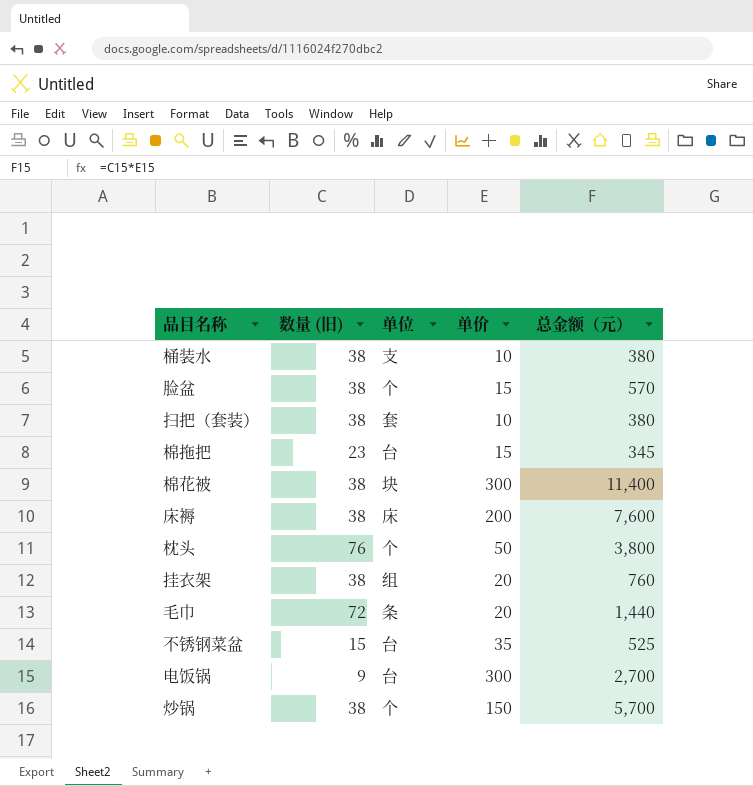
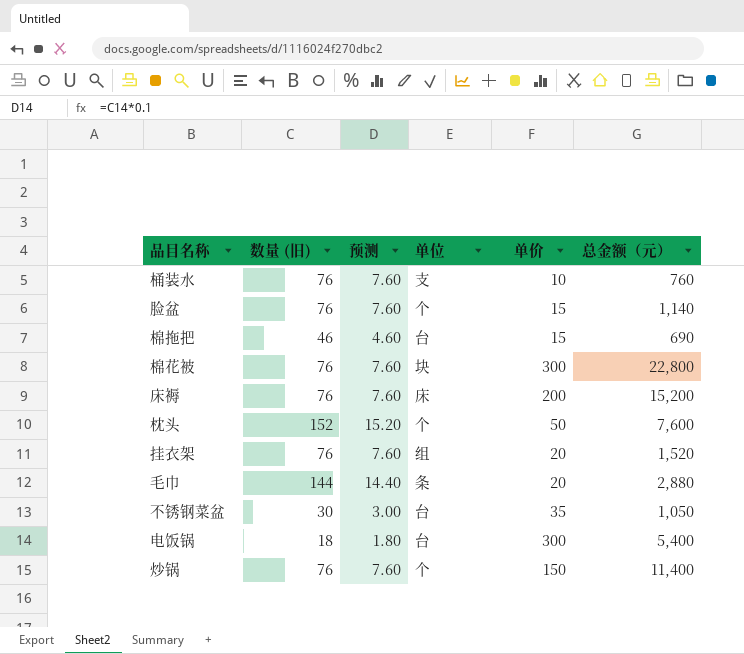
column 预测 | formula: none -> [数量 (旧)] * 0.1
row 扫把（套装）: 38 | 套 | 10 | 380 -> none
桶装水 | 数量 (旧): 38 -> 76
桶装水 | 总金额（元）: 380 -> 760
脸盆 | 数量 (旧): 38 -> 76
脸盆 | 总金额（元）: 570 -> 1,140
棉拖把 | 数量 (旧): 23 -> 46
棉拖把 | 总金额（元）: 345 -> 690
棉花被 | 数量 (旧): 38 -> 76
棉花被 | 总金额（元）: 11,400 -> 22,800
床褥 | 数量 (旧): 38 -> 76
床褥 | 总金额（元）: 7,600 -> 15,200
枕头 | 数量 (旧): 76 -> 152
枕头 | 总金额（元）: 3,800 -> 7,600
挂衣架 | 数量 (旧): 38 -> 76
挂衣架 | 总金额（元）: 760 -> 1,520
毛巾 | 数量 (旧): 72 -> 144
毛巾 | 总金额（元）: 1,440 -> 2,880
不锈钢菜盆 | 数量 (旧): 15 -> 30
不锈钢菜盆 | 总金额（元）: 525 -> 1,050
电饭锅 | 数量 (旧): 9 -> 18
电饭锅 | 总金额（元）: 2,700 -> 5,400
炒锅 | 数量 (旧): 38 -> 76
炒锅 | 总金额（元）: 5,700 -> 11,400

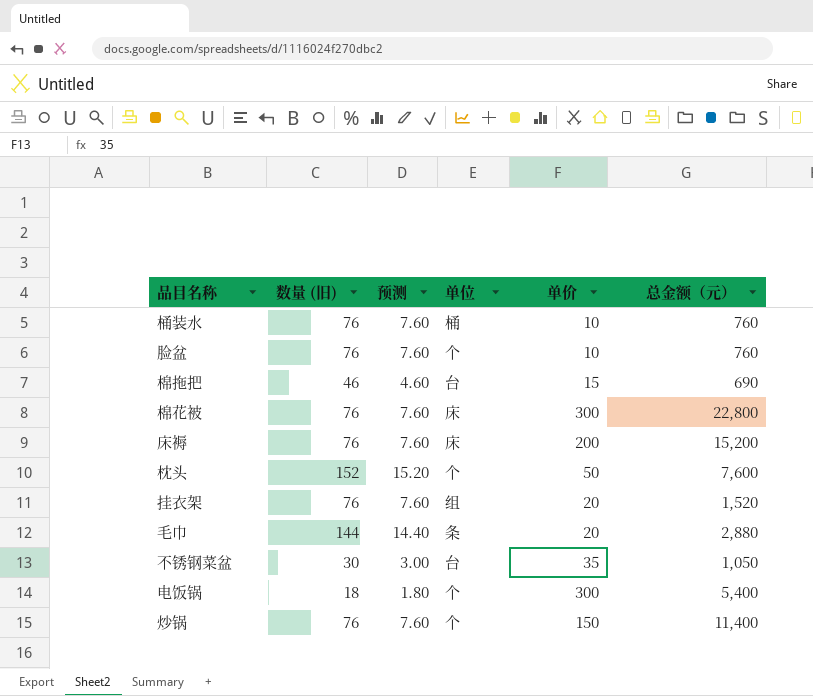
桶装水 | 单位: 支 -> 桶
脸盆 | 单价: 15 -> 10
脸盆 | 总金额（元）: 1,140 -> 760
棉花被 | 单位: 块 -> 床
电饭锅 | 单位: 台 -> 个

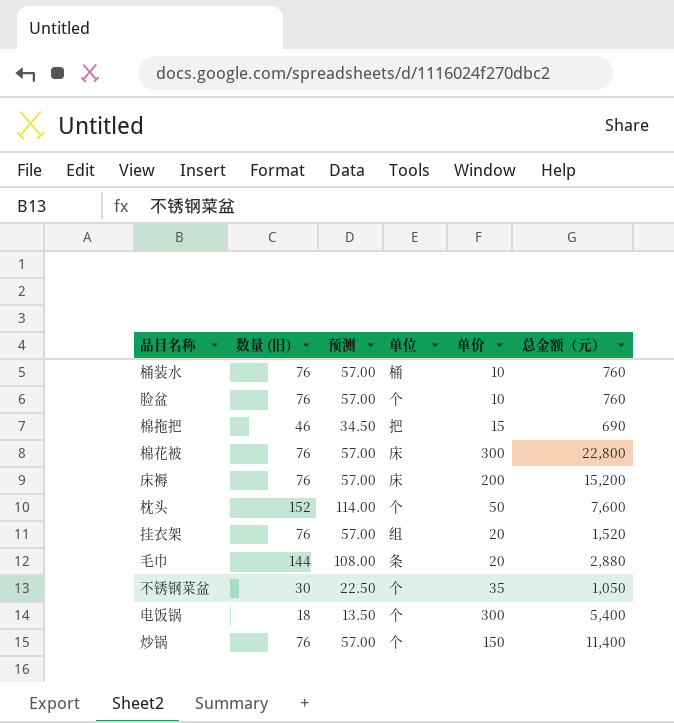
column 预测 | formula: [数量 (旧)] * 0.1 -> [数量 (旧)] * 0.75
棉拖把 | 单位: 台 -> 把
不锈钢菜盆 | 单位: 台 -> 个

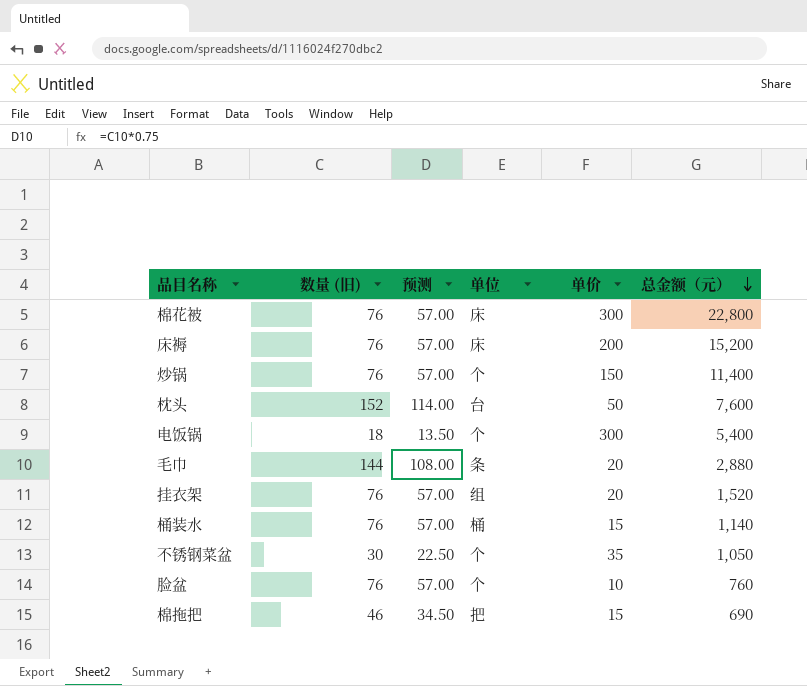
row order: none -> 总金额（元） descending
枕头 | 单位: 个 -> 台
桶装水 | 单价: 10 -> 15
桶装水 | 总金额（元）: 760 -> 1,140

